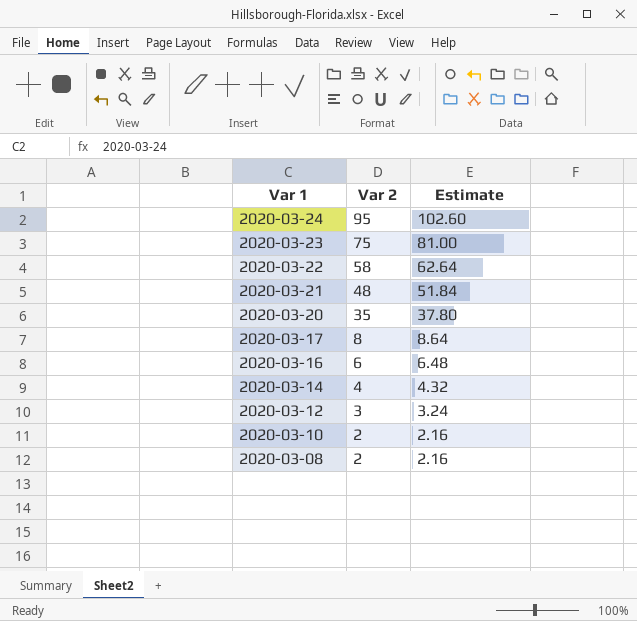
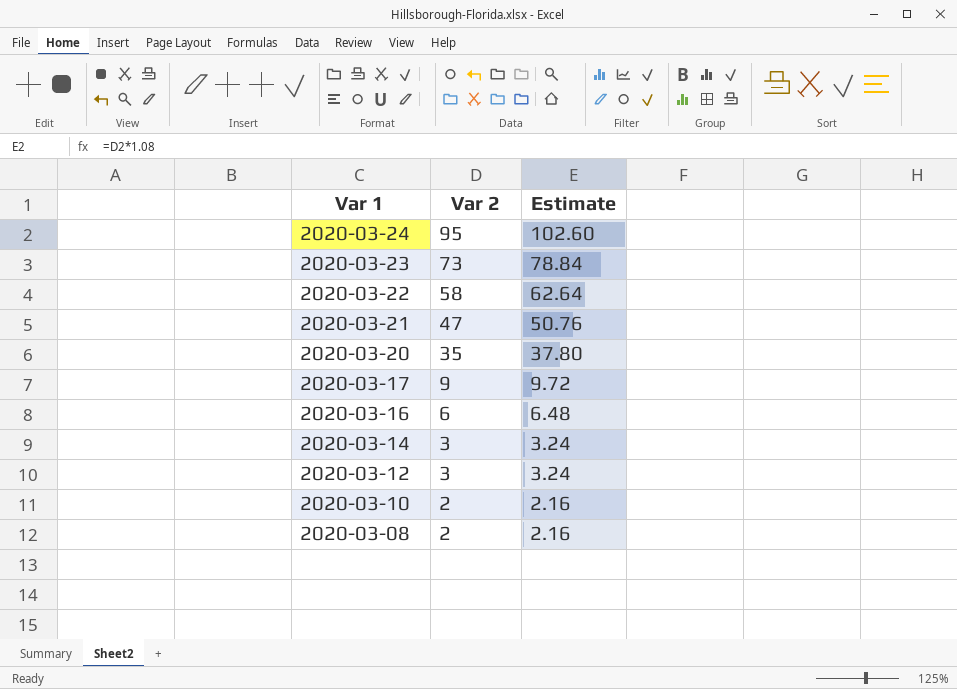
2020-03-23 | Var 2: 75 -> 73
2020-03-23 | Estimate: 81.00 -> 78.84
2020-03-21 | Var 2: 48 -> 47
2020-03-21 | Estimate: 51.84 -> 50.76
2020-03-17 | Var 2: 8 -> 9
2020-03-17 | Estimate: 8.64 -> 9.72
2020-03-14 | Var 2: 4 -> 3
2020-03-14 | Estimate: 4.32 -> 3.24

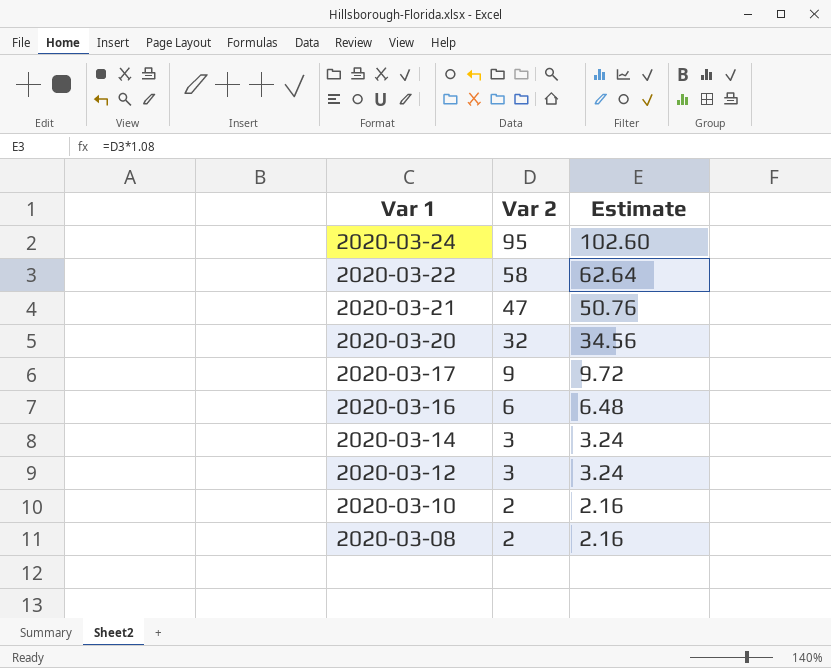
row 2020-03-23: 73 | 78.84 -> none
2020-03-20 | Var 2: 35 -> 32
2020-03-20 | Estimate: 37.80 -> 34.56

